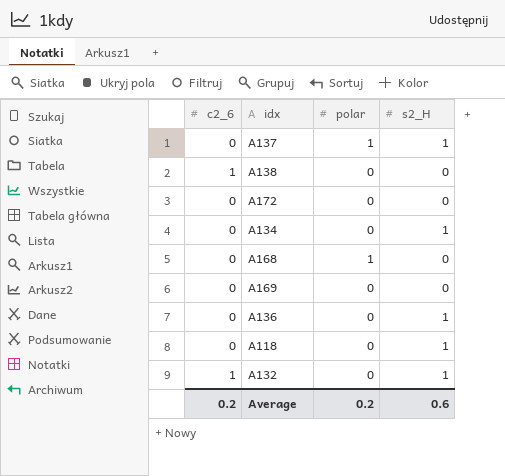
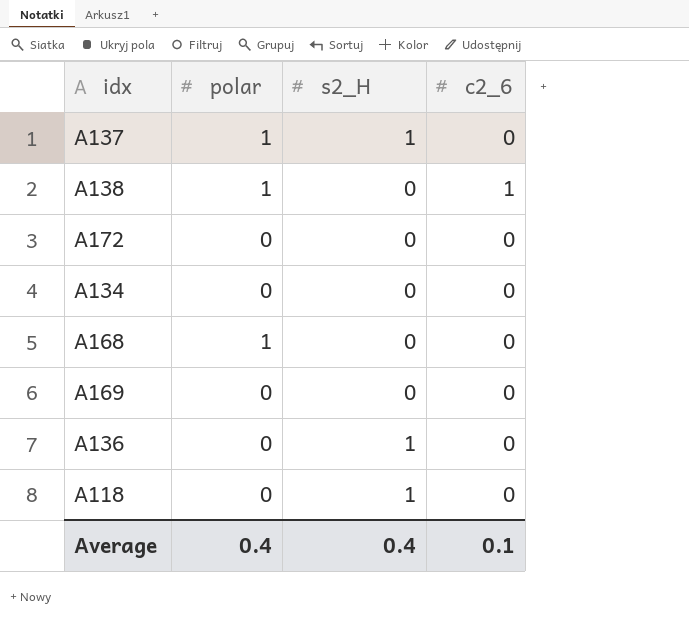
column c2_6 | position: 1 -> 4
row A132: 1 | 0 | 1 -> none
A138 | polar: 0 -> 1
A134 | s2_H: 1 -> 0
Average | polar: 0.2 -> 0.4
Average | s2_H: 0.6 -> 0.4
Average | c2_6: 0.2 -> 0.1

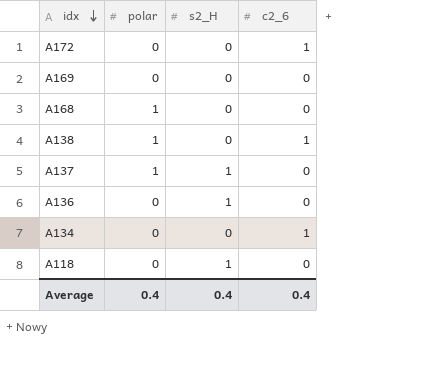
row order: none -> idx descending
A172 | c2_6: 0 -> 1
A134 | c2_6: 0 -> 1
Average | c2_6: 0.1 -> 0.4

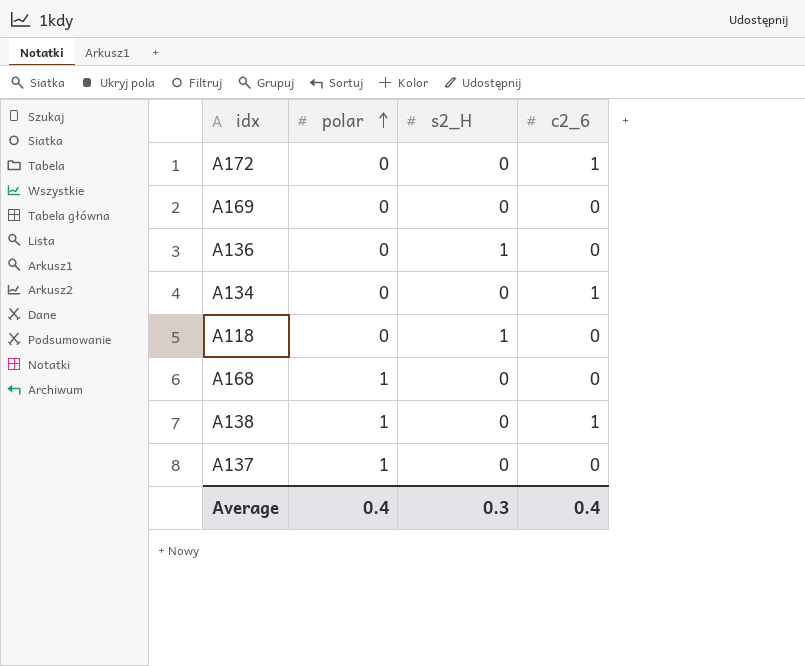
row order: idx descending -> polar ascending
A137 | s2_H: 1 -> 0
Average | s2_H: 0.4 -> 0.3

